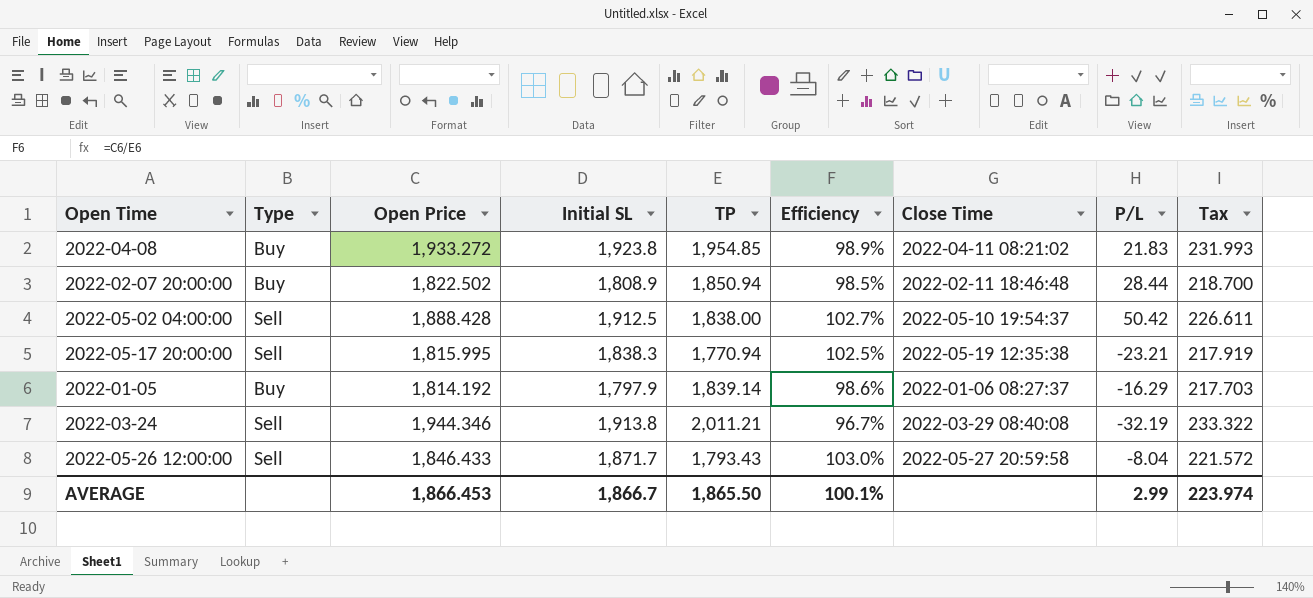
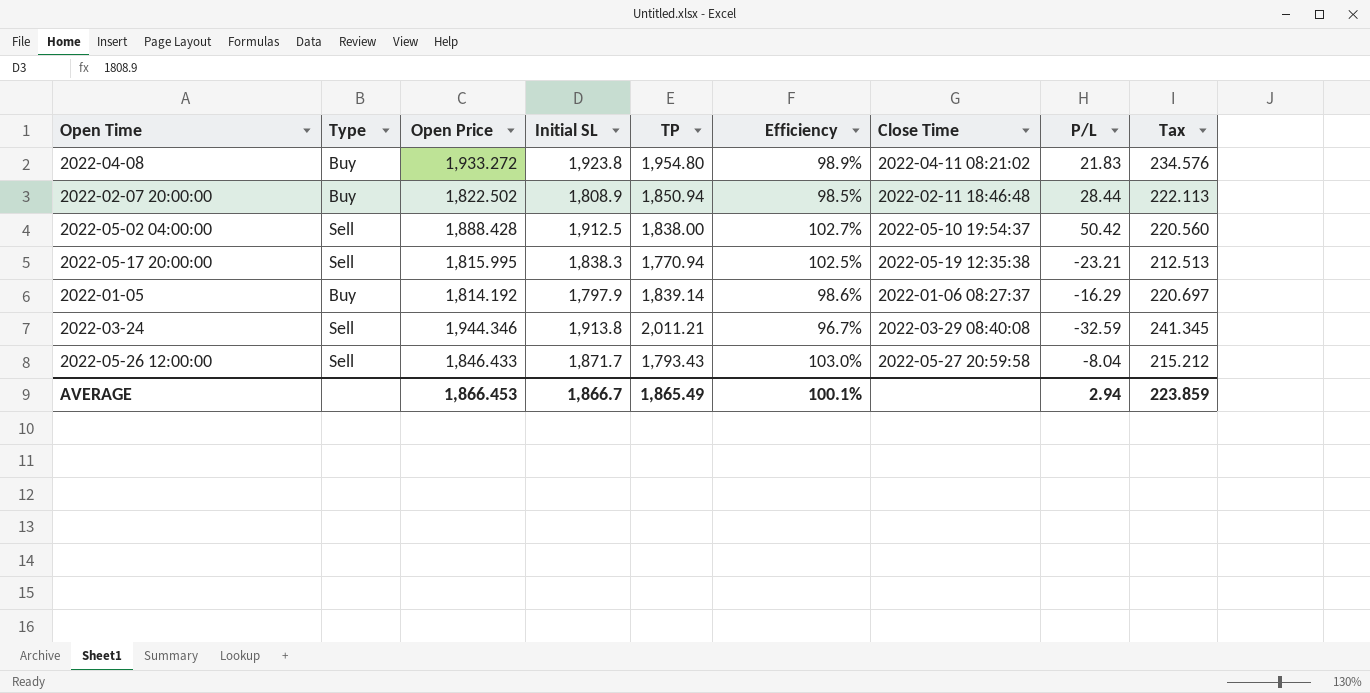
column Tax | formula: [Open Price] * 0.12 -> [TP] * 0.12
2022-04-08 | TP: 1,954.85 -> 1,954.80
2022-03-24 | P/L: -32.19 -> -32.59
AVERAGE | TP: 1,865.50 -> 1,865.49
AVERAGE | P/L: 2.99 -> 2.94
AVERAGE | Tax: 223.974 -> 223.859

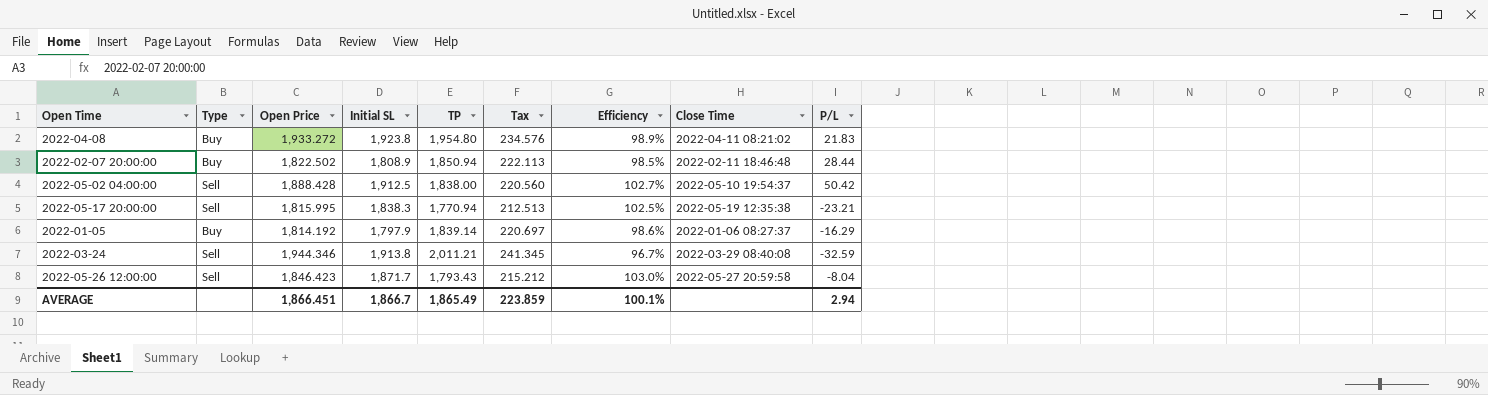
column Tax | position: 9 -> 6
2022-05-26 12:00:00 | Open Price: 1,846.433 -> 1,846.423
AVERAGE | Open Price: 1,866.453 -> 1,866.451

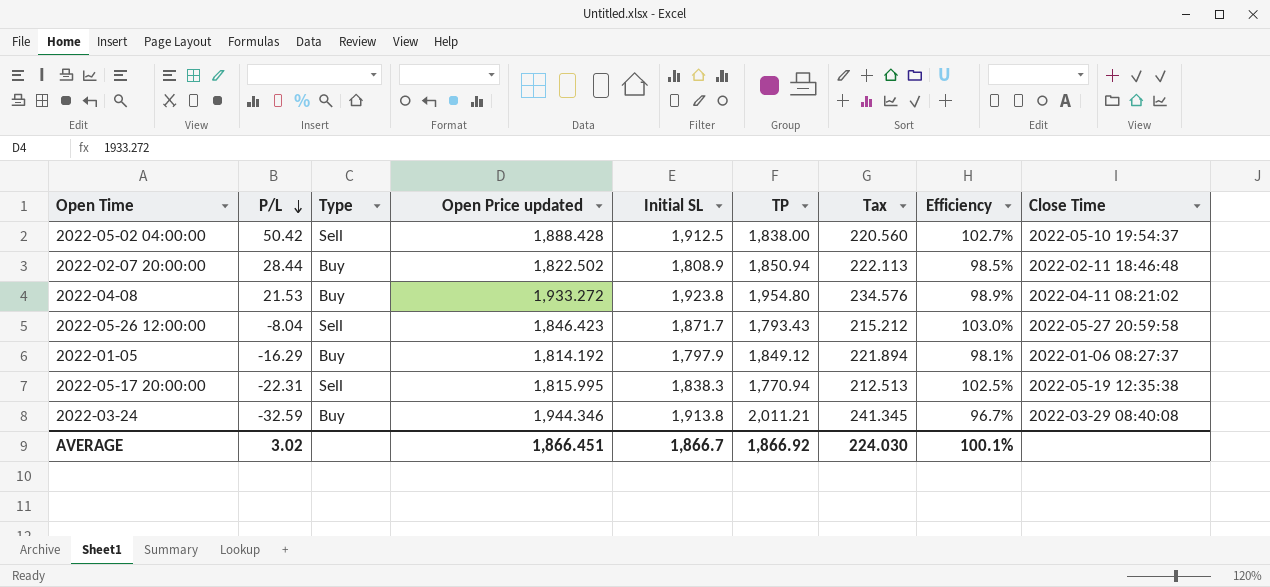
row order: none -> P/L descending
column P/L | position: 9 -> 2
column name: Open Price -> Open Price updated
2022-04-08 | P/L: 21.83 -> 21.53
2022-01-05 | TP: 1,839.14 -> 1,849.12
2022-01-05 | Tax: 220.697 -> 221.894
2022-01-05 | Efficiency: 98.6% -> 98.1%
2022-05-17 20:00:00 | P/L: -23.21 -> -22.31
2022-03-24 | Type: Sell -> Buy
AVERAGE | P/L: 2.94 -> 3.02
AVERAGE | TP: 1,865.49 -> 1,866.92
AVERAGE | Tax: 223.859 -> 224.030

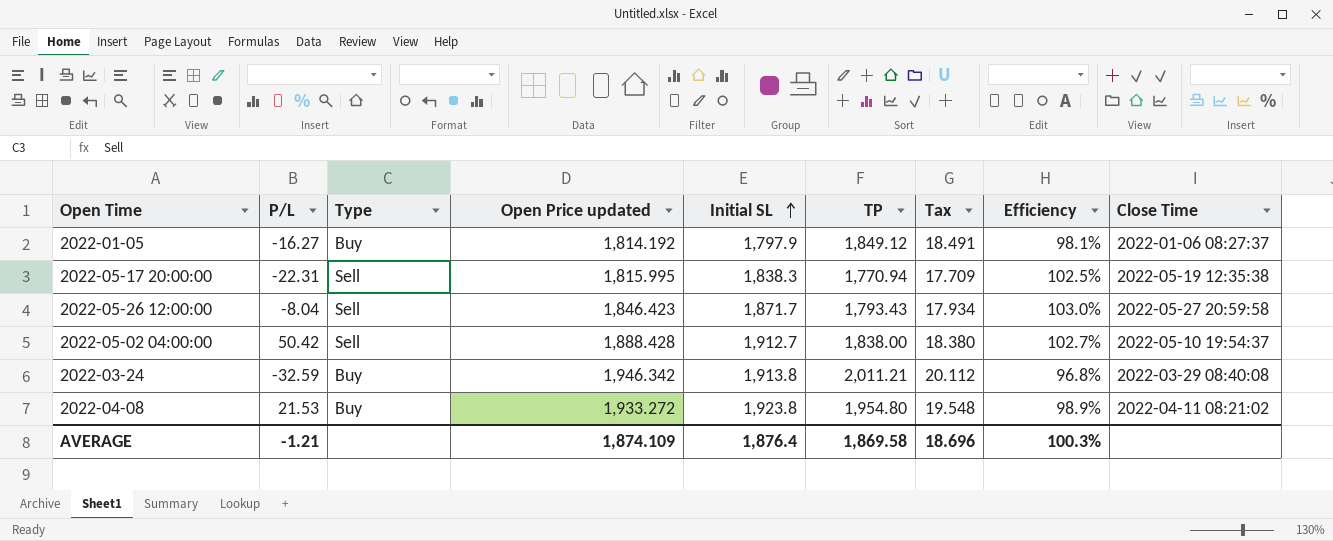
row order: P/L descending -> Initial SL ascending
column Tax | formula: [TP] * 0.12 -> [TP] * 0.01
row 2022-02-07 20:00:00: 28.44 | Buy | 1,822.502 | 1,808.9 | 1,850.94 | 222.113 | 98.5% | 2022-02-11 18:46:48 -> none
2022-01-05 | P/L: -16.29 -> -16.27
2022-05-02 04:00:00 | Initial SL: 1,912.5 -> 1,912.7
2022-03-24 | Open Price updated: 1,944.346 -> 1,946.342
2022-03-24 | Efficiency: 96.7% -> 96.8%
AVERAGE | P/L: 3.02 -> -1.21
AVERAGE | Open Price updated: 1,866.451 -> 1,874.109
AVERAGE | Initial SL: 1,866.7 -> 1,876.4
AVERAGE | TP: 1,866.92 -> 1,869.58
AVERAGE | Tax: 224.030 -> 18.696
AVERAGE | Efficiency: 100.1% -> 100.3%

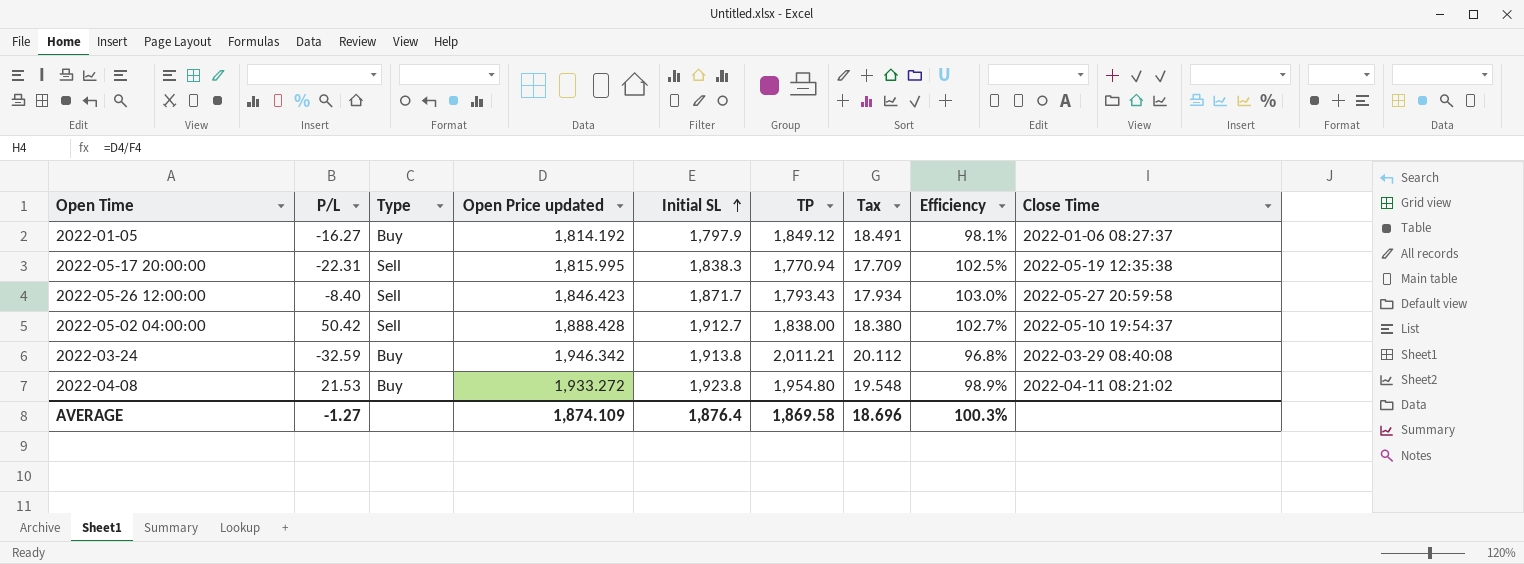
2022-05-26 12:00:00 | P/L: -8.04 -> -8.40
AVERAGE | P/L: -1.21 -> -1.27

